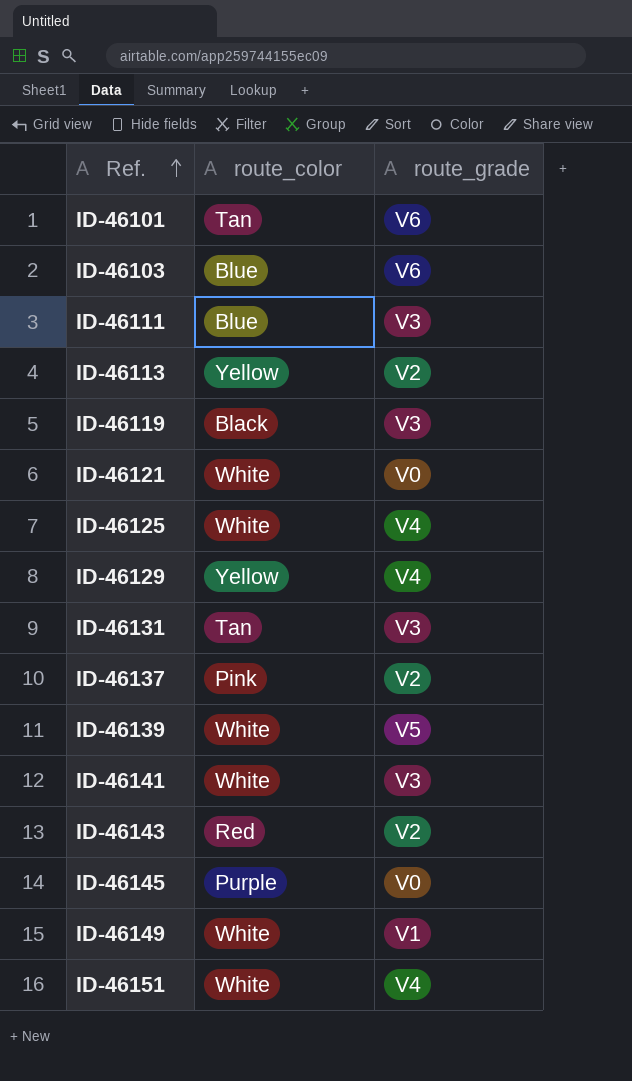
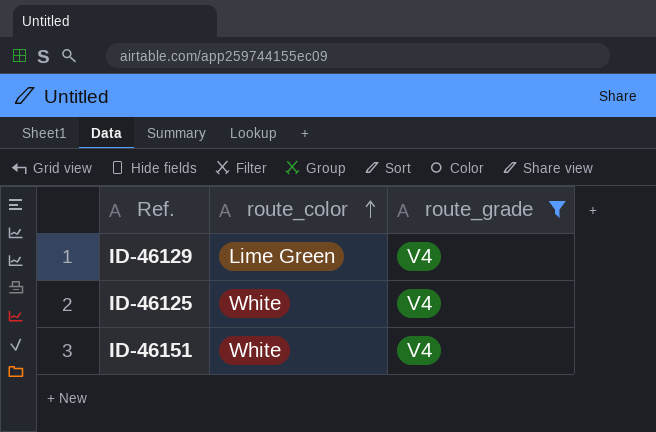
filter: none -> route_grade = V4
row order: Ref. ascending -> route_color ascending
ID-46129 | route_color: Yellow -> Lime Green

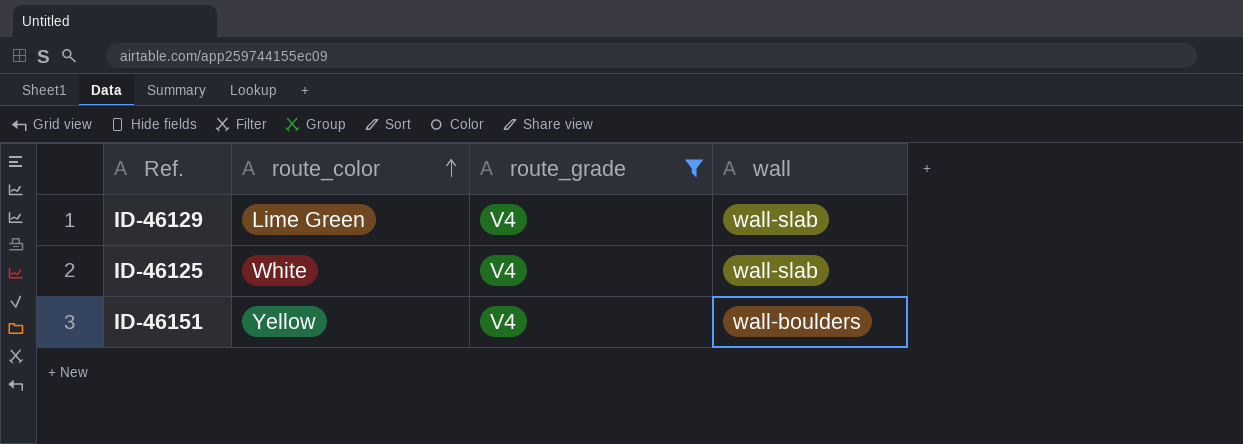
column wall | position: none -> 4
ID-46151 | route_color: White -> Yellow

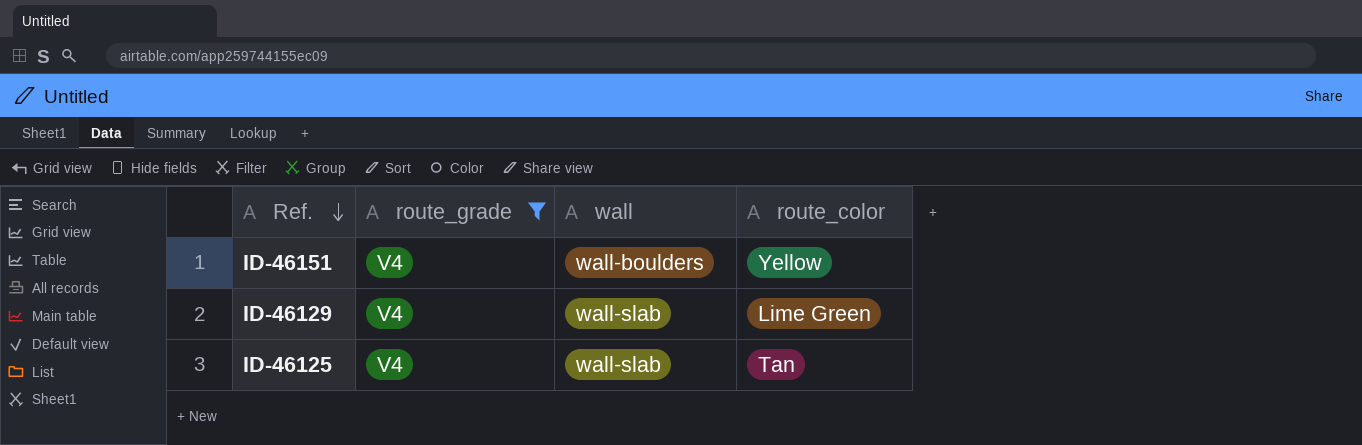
row order: route_color ascending -> Ref. descending
column route_color | position: 2 -> 4
ID-46125 | route_color: White -> Tan

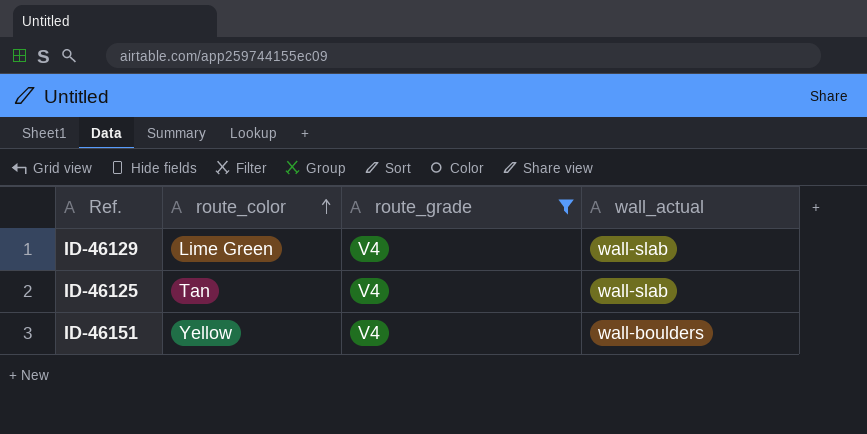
row order: Ref. descending -> route_color ascending
column route_color | position: 4 -> 2
column name: wall -> wall_actual

